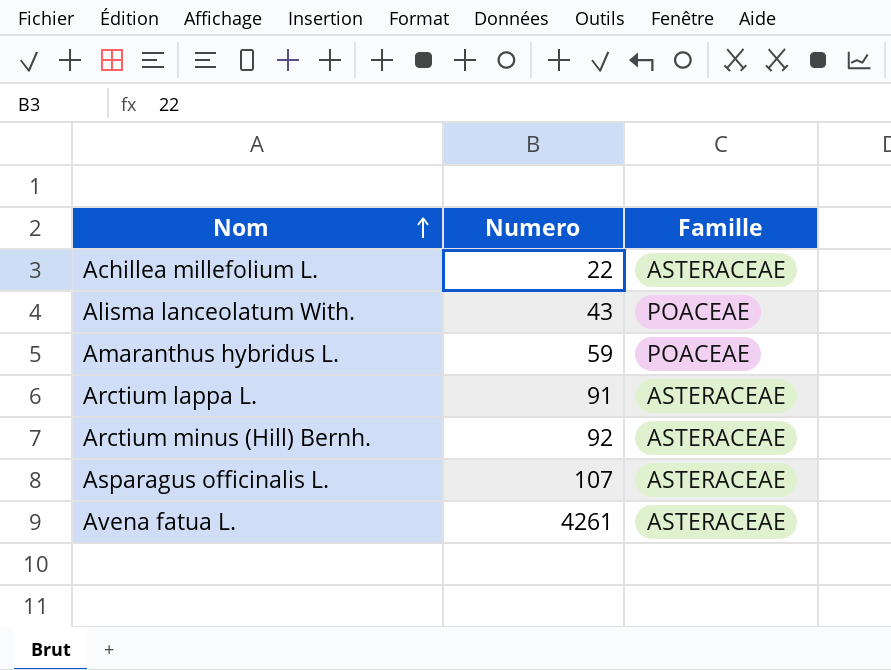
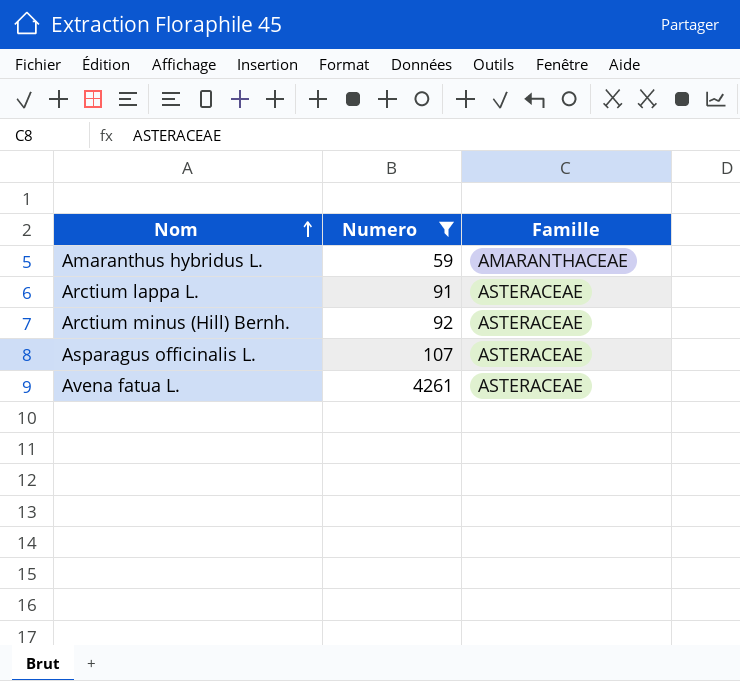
filter: none -> Numero >= 59
Amaranthus hybridus L. | Famille: POACEAE -> AMARANTHACEAE

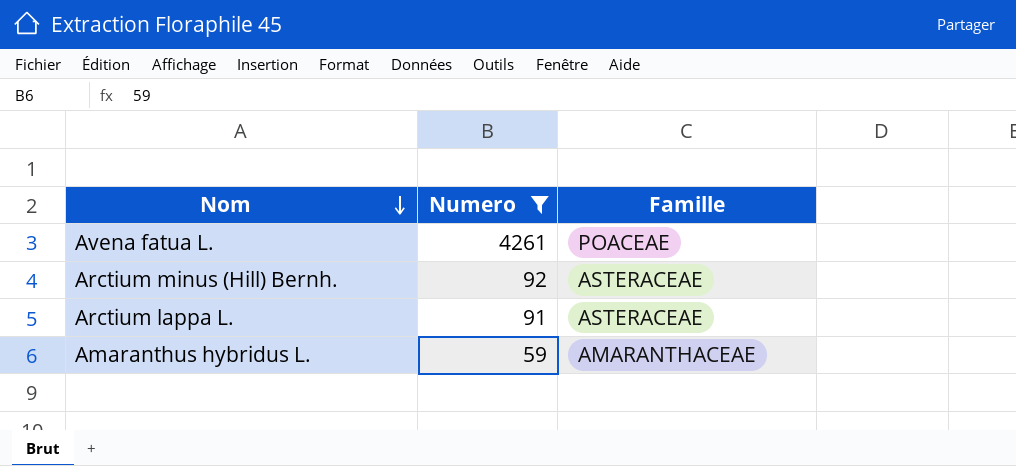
row order: Nom ascending -> Nom descending
row Asparagus officinalis L.: 107 | ASTERACEAE -> none
Avena fatua L. | Famille: ASTERACEAE -> POACEAE

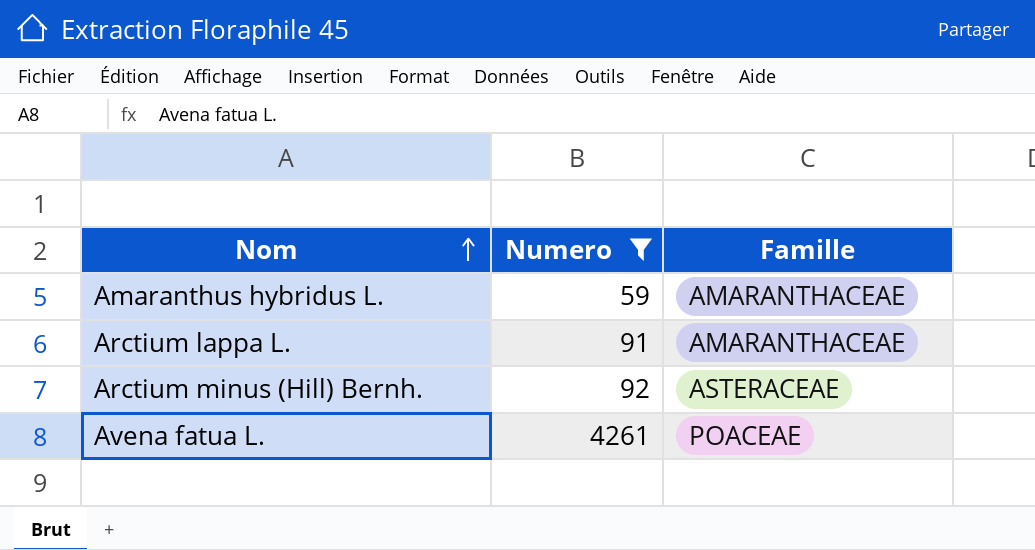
row order: Nom descending -> Nom ascending
Arctium lappa L. | Famille: ASTERACEAE -> AMARANTHACEAE

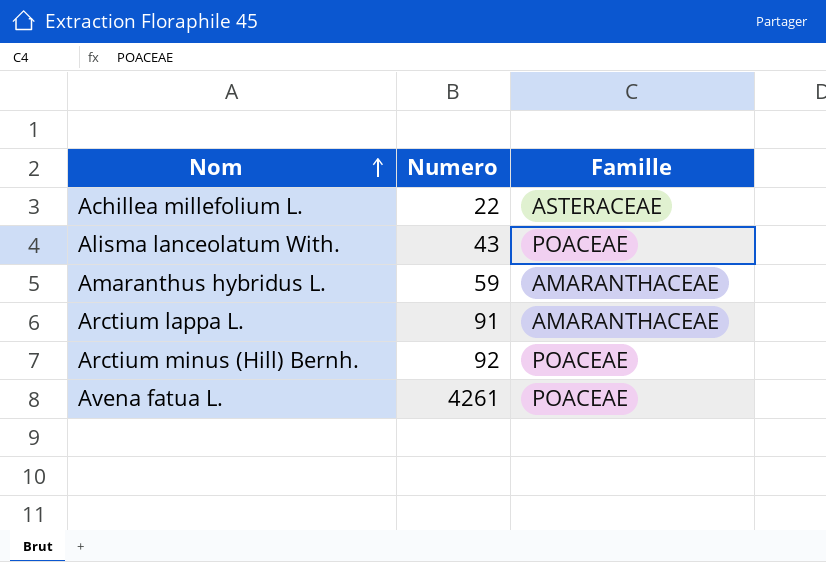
filter: Numero >= 59 -> none
Arctium minus (Hill) Bernh. | Famille: ASTERACEAE -> POACEAE

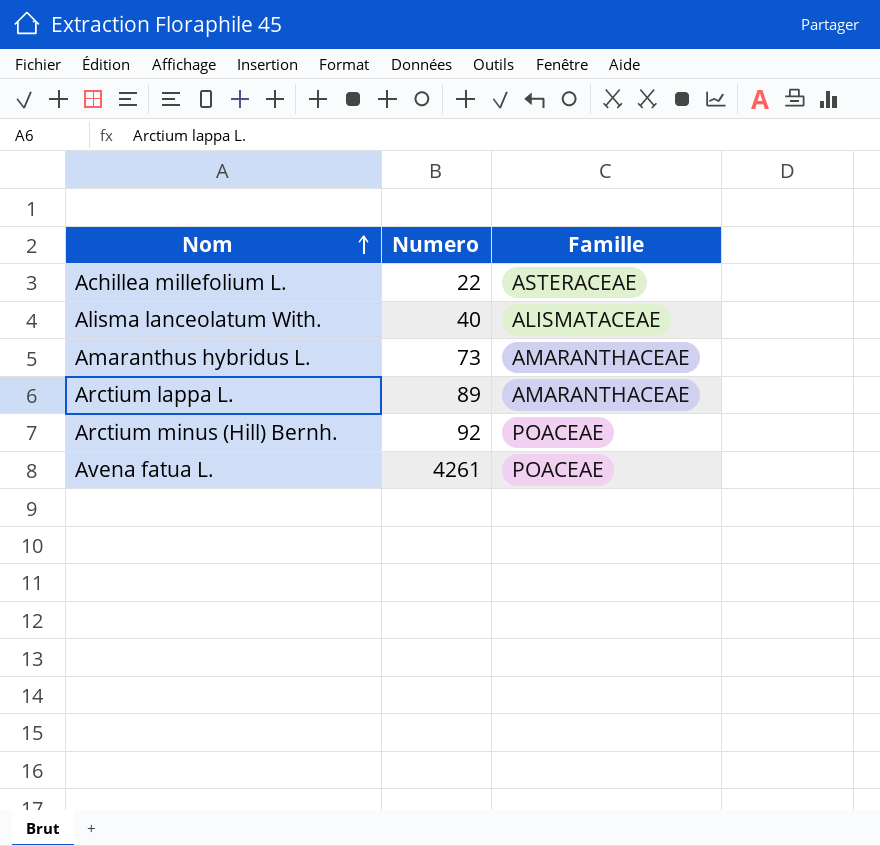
Alisma lanceolatum With. | Numero: 43 -> 40
Alisma lanceolatum With. | Famille: POACEAE -> ALISMATACEAE
Amaranthus hybridus L. | Numero: 59 -> 73
Arctium lappa L. | Numero: 91 -> 89

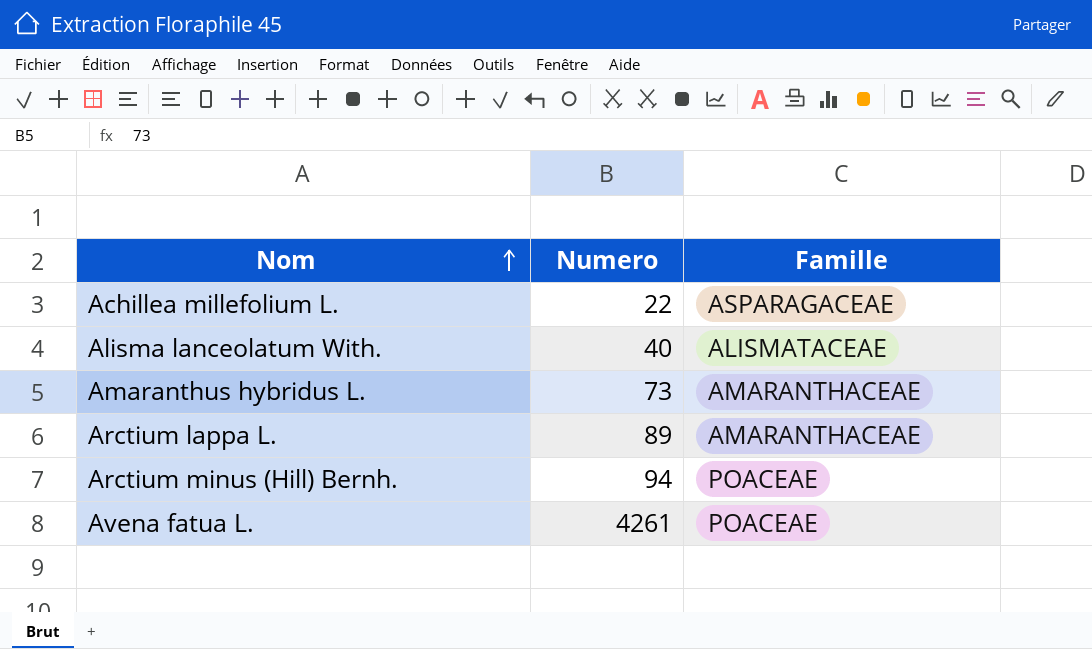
Achillea millefolium L. | Famille: ASTERACEAE -> ASPARAGACEAE
Arctium minus (Hill) Bernh. | Numero: 92 -> 94

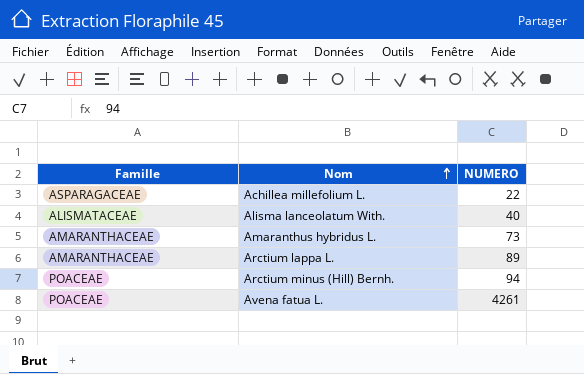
column Famille | position: 3 -> 1
column name: Numero -> NUMERO

